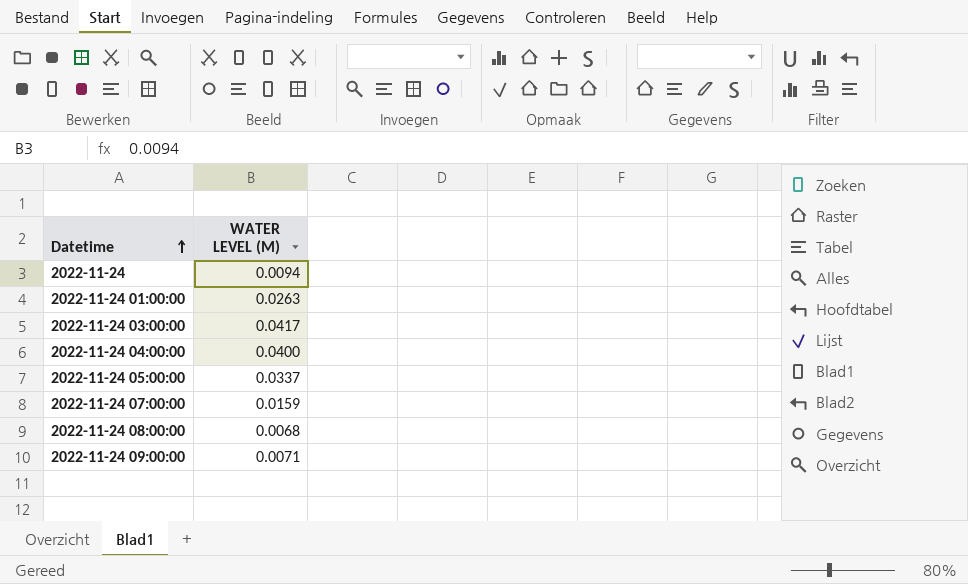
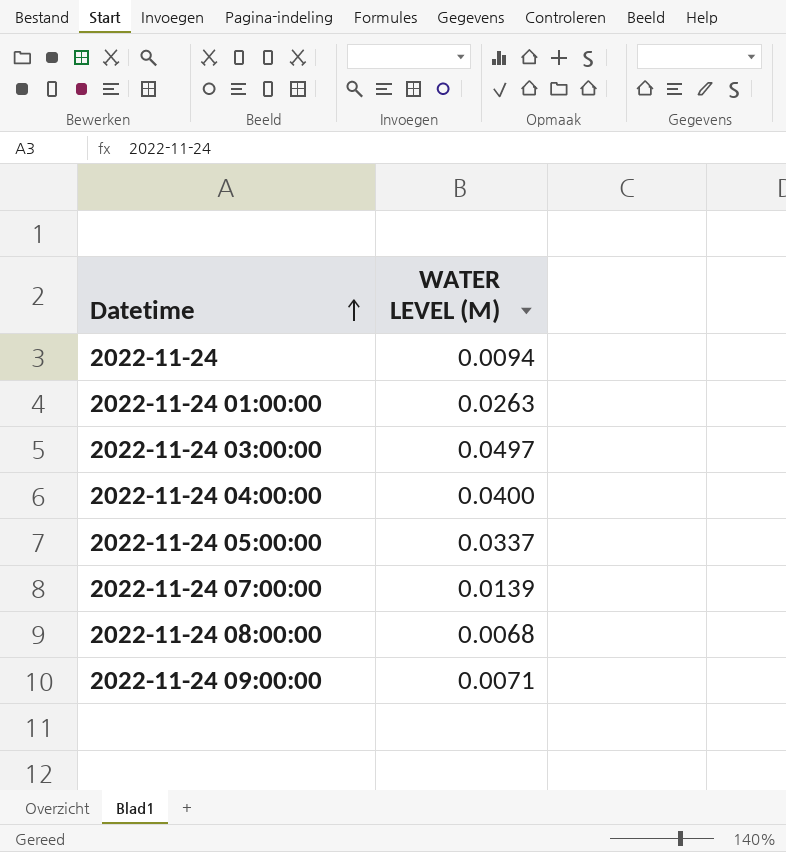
2022-11-24 03:00:00 | WATER LEVEL (M): 0.0417 -> 0.0497
2022-11-24 07:00:00 | WATER LEVEL (M): 0.0159 -> 0.0139

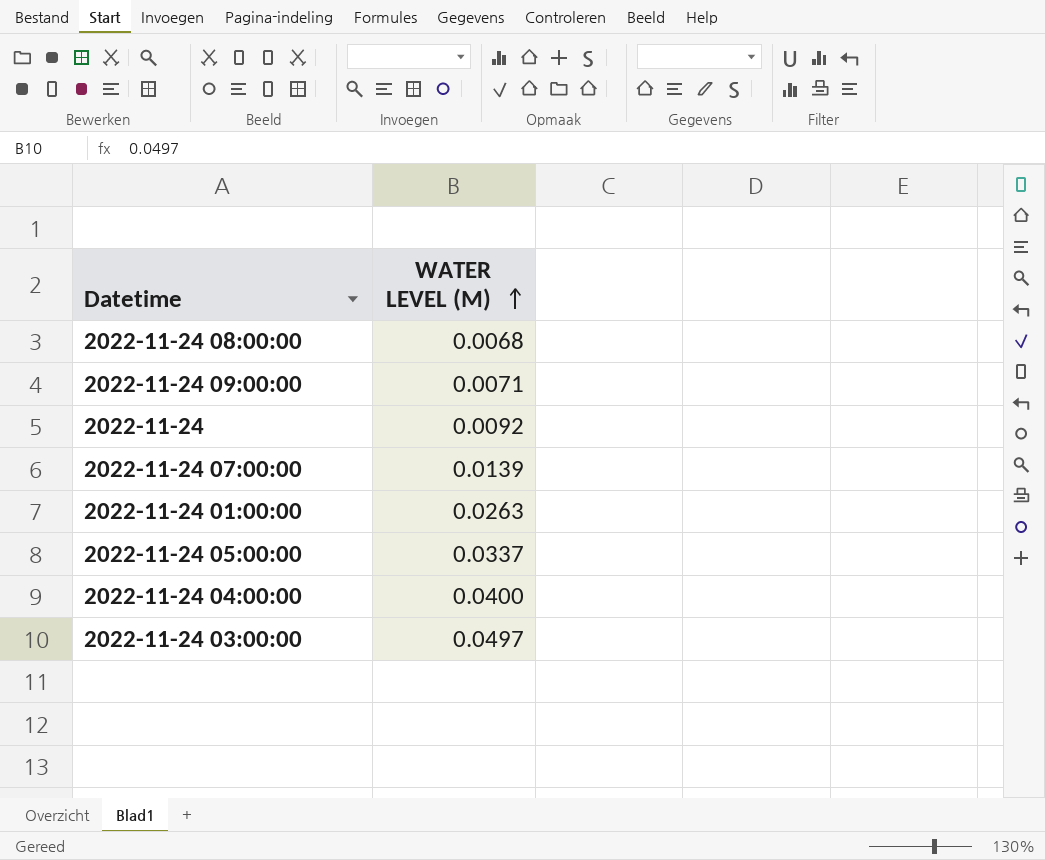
row order: Datetime ascending -> WATER LEVEL (M) ascending
2022-11-24 | WATER LEVEL (M): 0.0094 -> 0.0092

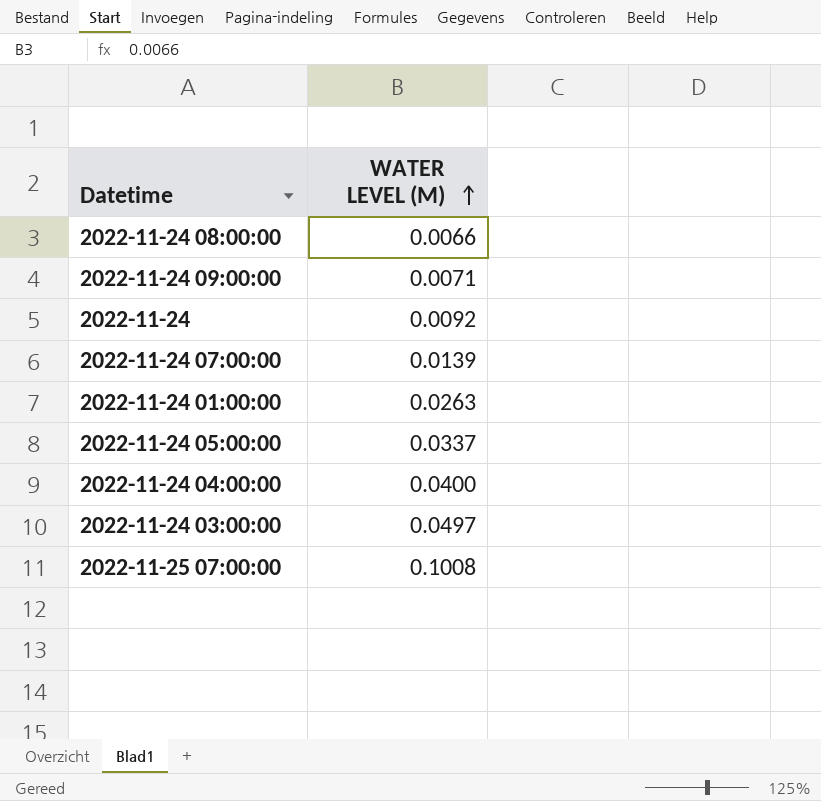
2022-11-24 08:00:00 | WATER LEVEL (M): 0.0068 -> 0.0066
row 2022-11-25 07:00:00: none -> 0.1008

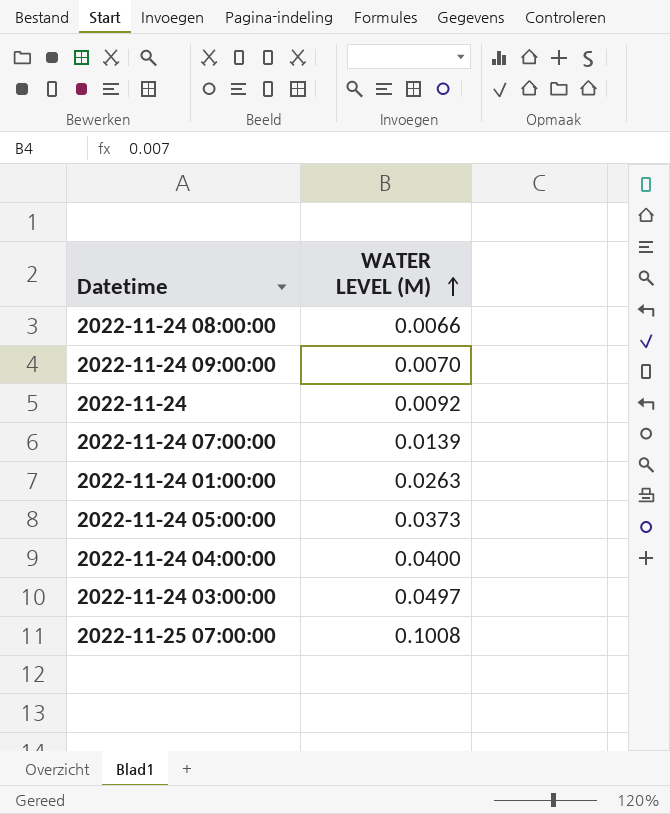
2022-11-24 09:00:00 | WATER LEVEL (M): 0.0071 -> 0.0070
2022-11-24 05:00:00 | WATER LEVEL (M): 0.0337 -> 0.0373

